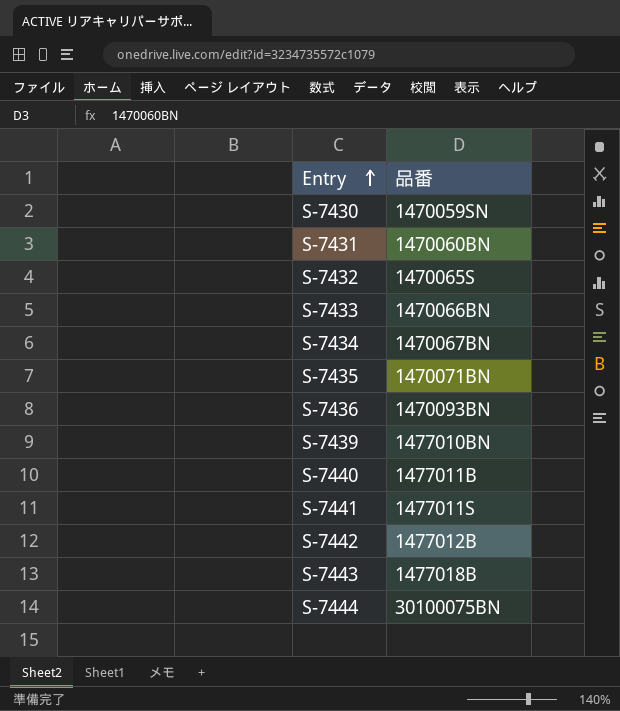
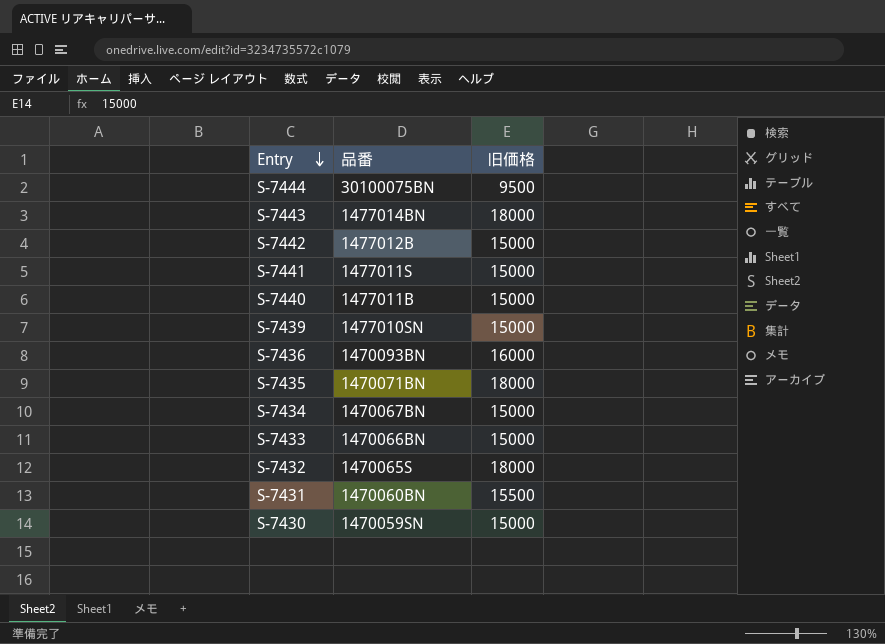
row order: Entry ascending -> Entry descending
column 旧価格 | position: none -> 3
S-7443 | 品番: 1477018B -> 1477014BN
S-7439 | 品番: 1477010BN -> 1477010SN

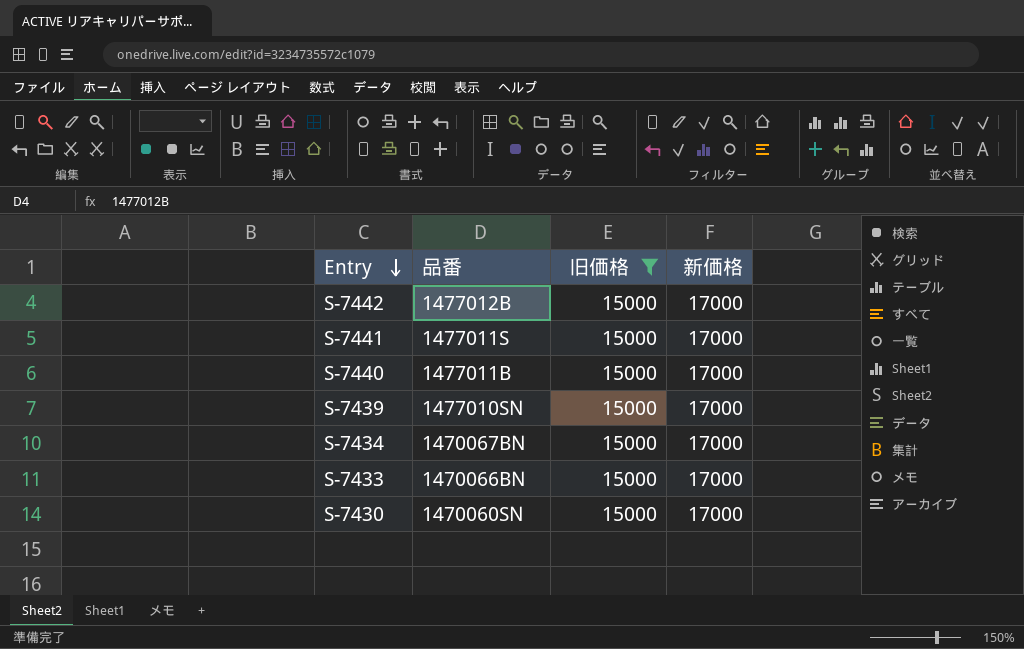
filter: none -> 旧価格 = 15000
column 新価格 | position: none -> 4
S-7430 | 品番: 1470059SN -> 1470060SN

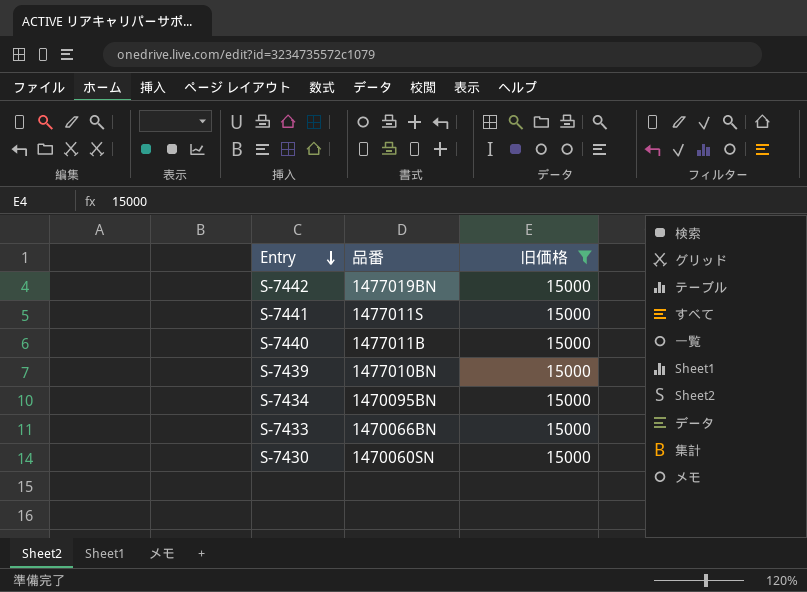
column 新価格 | position: 4 -> none
S-7442 | 品番: 1477012B -> 1477019BN
S-7439 | 品番: 1477010SN -> 1477010BN
S-7434 | 品番: 1470067BN -> 1470095BN

